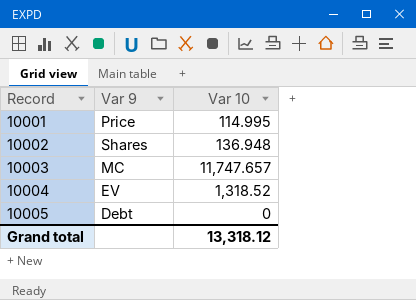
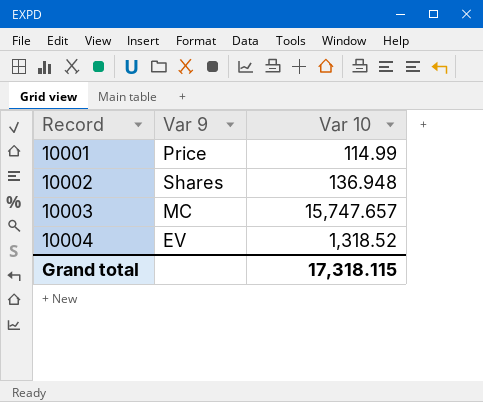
row 10005: Debt | 0 -> none
10001 | Var 10: 114.995 -> 114.99
10003 | Var 10: 11,747.657 -> 15,747.657
Grand total | Var 10: 13,318.12 -> 17,318.115

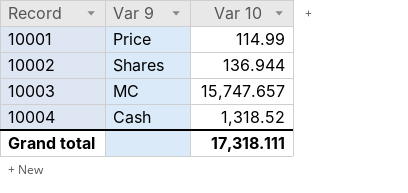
10002 | Var 10: 136.948 -> 136.944
10004 | Var 9: EV -> Cash
Grand total | Var 10: 17,318.115 -> 17,318.111

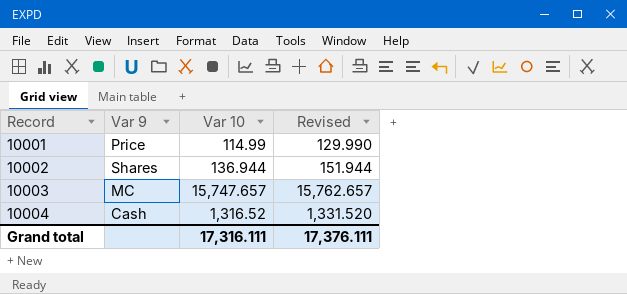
column Revised | formula: none -> [Var 10] + 15
10004 | Var 10: 1,318.52 -> 1,316.52
Grand total | Var 10: 17,318.111 -> 17,316.111

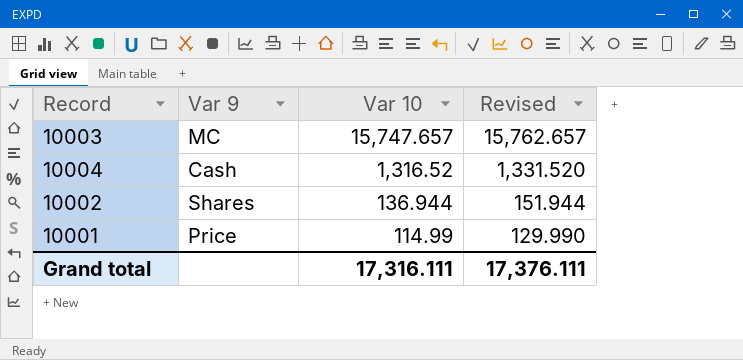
row order: Record ascending -> Var 10 descending

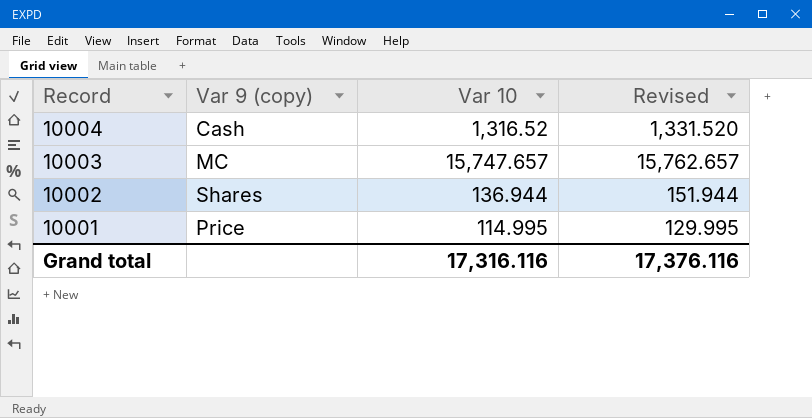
row order: Var 10 descending -> Record descending
column name: Var 9 -> Var 9 (copy)
10001 | Var 10: 114.99 -> 114.995
10001 | Revised: 129.990 -> 129.995
Grand total | Var 10: 17,316.111 -> 17,316.116
Grand total | Revised: 17,376.111 -> 17,376.116

